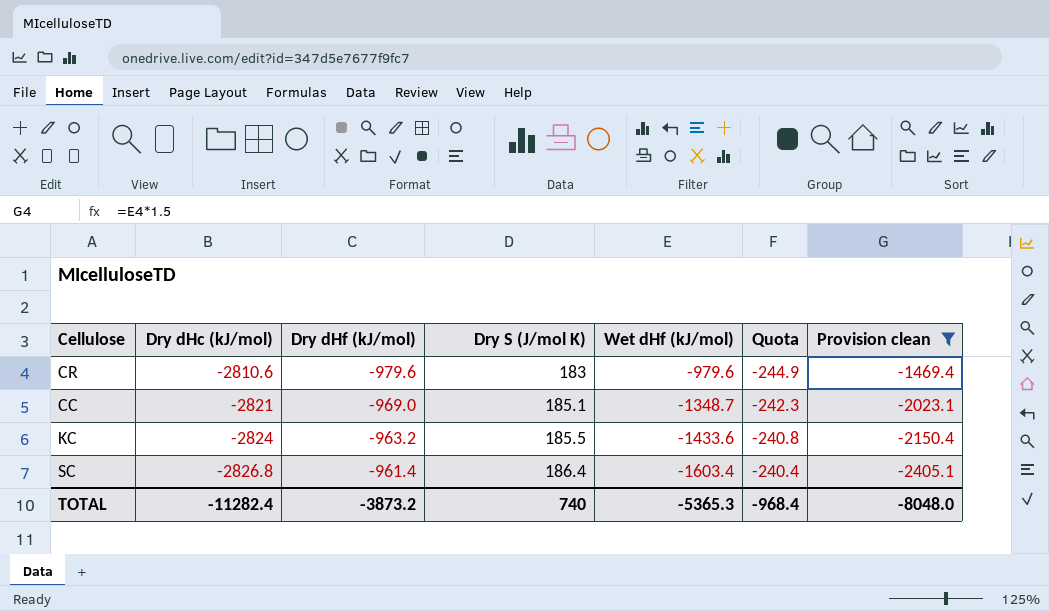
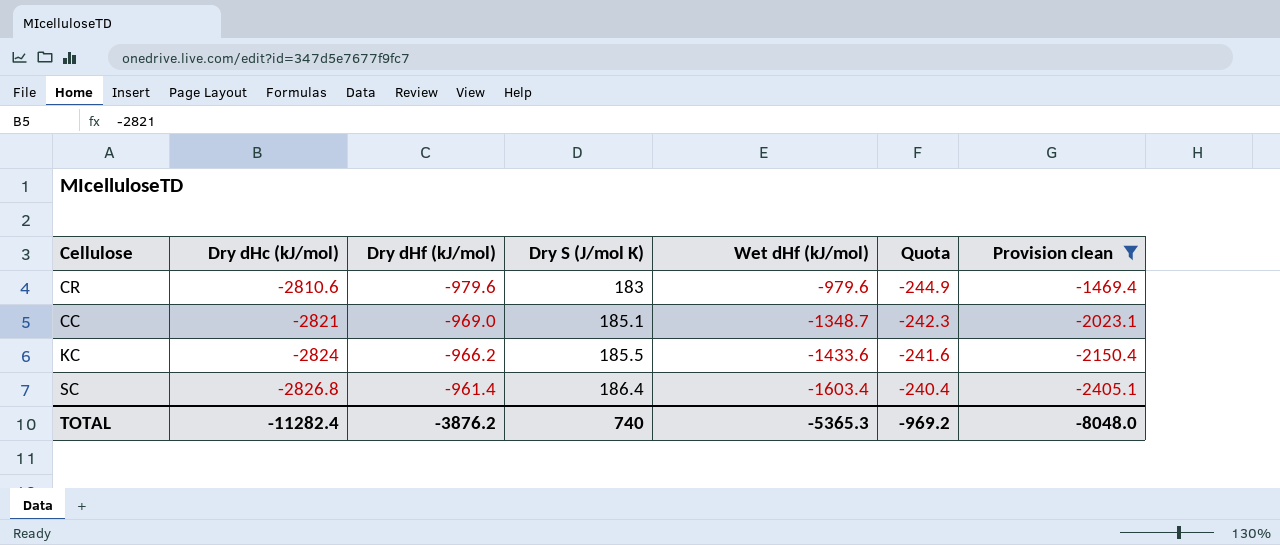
KC | Dry dHf (kJ/mol): -963.2 -> -966.2
KC | Quota: -240.8 -> -241.6
TOTAL | Dry dHf (kJ/mol): -3873.2 -> -3876.2
TOTAL | Quota: -968.4 -> -969.2

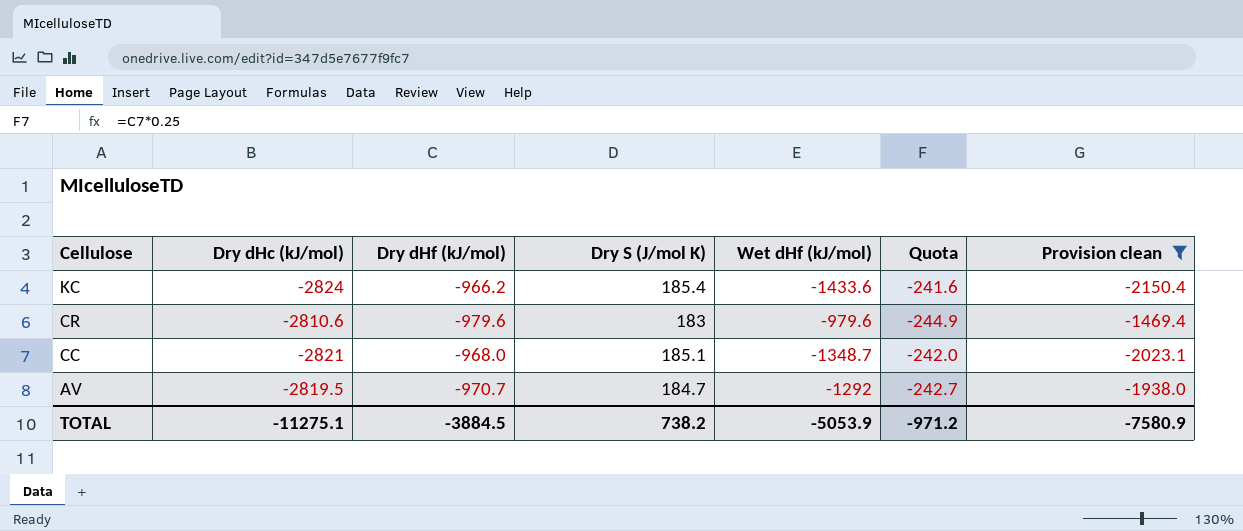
row order: Dry dHc (kJ/mol) descending -> Cellulose descending
row SC: -2826.8 | -961.4 | 186.4 | -1603.4 | -240.4 | -2405.1 -> none
KC | Dry S (J/mol K): 185.5 -> 185.4
CC | Dry dHf (kJ/mol): -969.0 -> -968.0
CC | Quota: -242.3 -> -242.0
row AV: none -> -2819.5 | -970.7 | 184.7 | -1292 | -242.7 | -1938.0
TOTAL | Dry dHc (kJ/mol): -11282.4 -> -11275.1
TOTAL | Dry dHf (kJ/mol): -3876.2 -> -3884.5
TOTAL | Dry S (J/mol K): 740 -> 738.2
TOTAL | Wet dHf (kJ/mol): -5365.3 -> -5053.9
TOTAL | Quota: -969.2 -> -971.2
TOTAL | Provision clean: -8048.0 -> -7580.9

